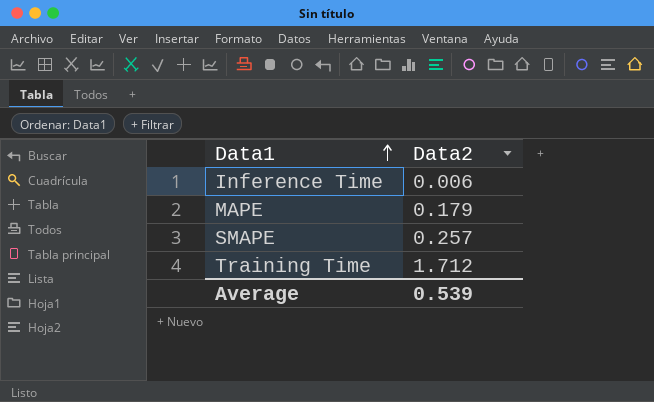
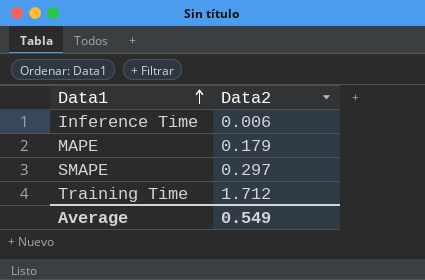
SMAPE | Data2: 0.257 -> 0.297
Average | Data2: 0.539 -> 0.549

